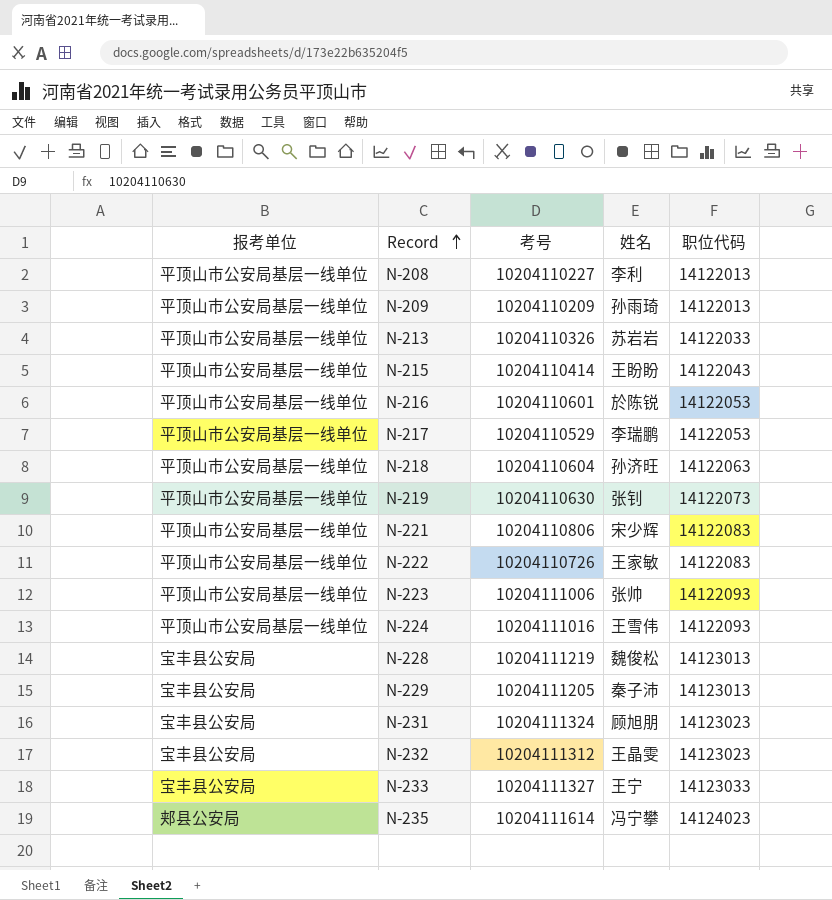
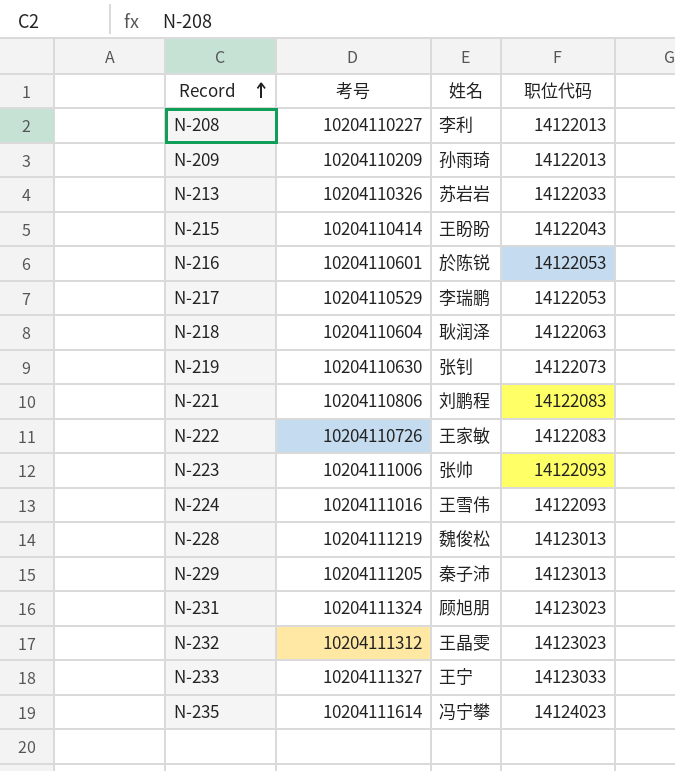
column 报考单位 | position: 1 -> none
N-218 | 姓名: 孙济旺 -> 耿润泽
N-221 | 姓名: 宋少辉 -> 刘鹏程

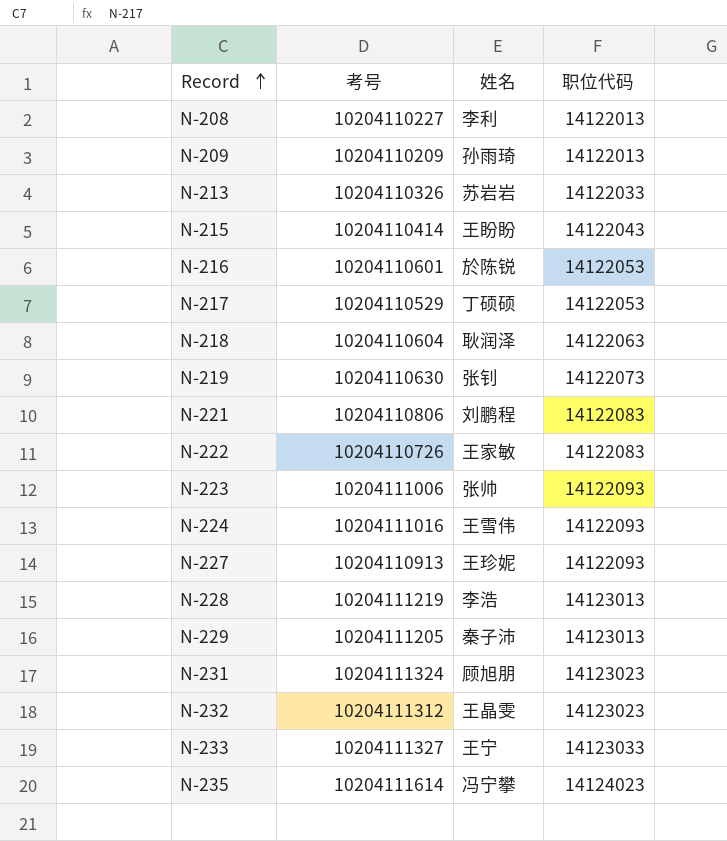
N-217 | 姓名: 李瑞鹏 -> 丁硕硕
row N-227: none -> 10204110913 | 王珍妮 | 14122093
N-228 | 姓名: 魏俊松 -> 李浩

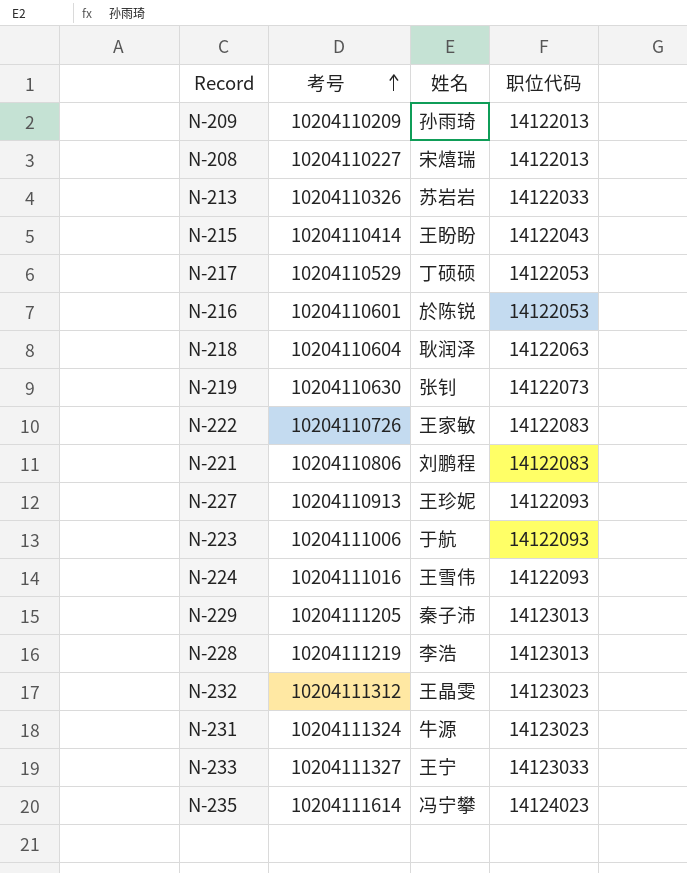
row order: Record ascending -> 考号 ascending
N-208 | 姓名: 李利 -> 宋熺瑞
N-223 | 姓名: 张帅 -> 于航
N-231 | 姓名: 顾旭朋 -> 牛源

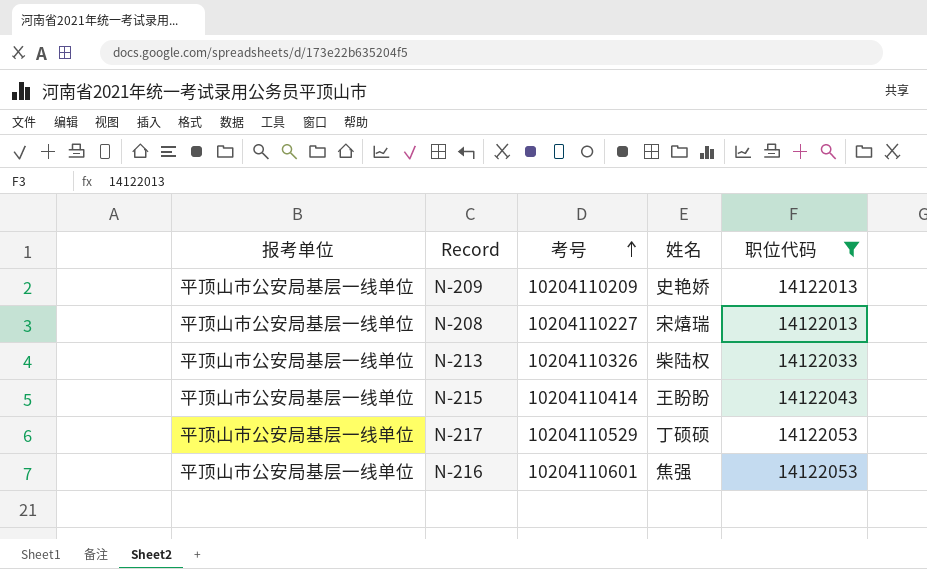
filter: none -> 职位代码 <= 14122053
column 报考单位 | position: none -> 1
N-209 | 姓名: 孙雨琦 -> 史艳娇
N-213 | 姓名: 苏岩岩 -> 柴陆权
N-216 | 姓名: 於陈锐 -> 焦强

